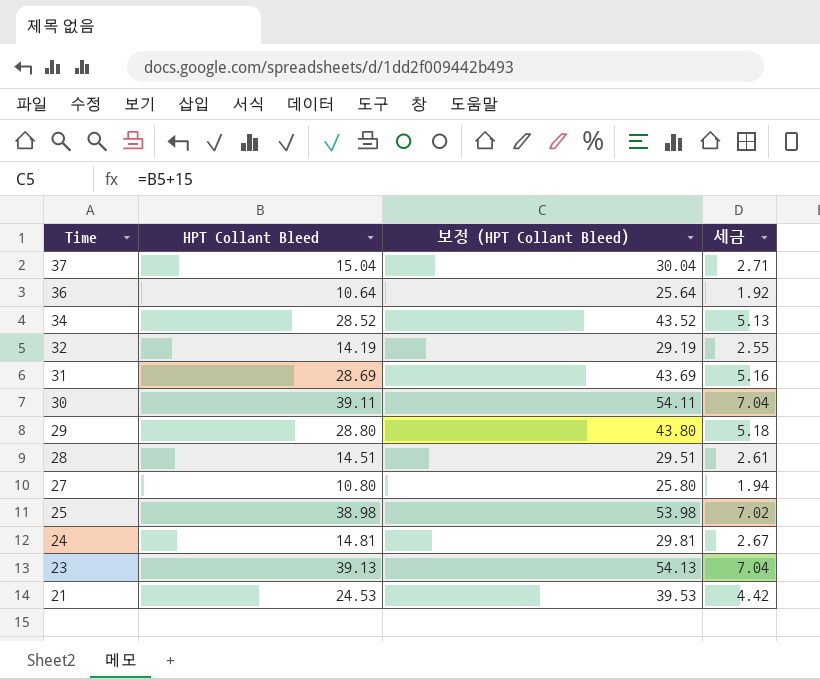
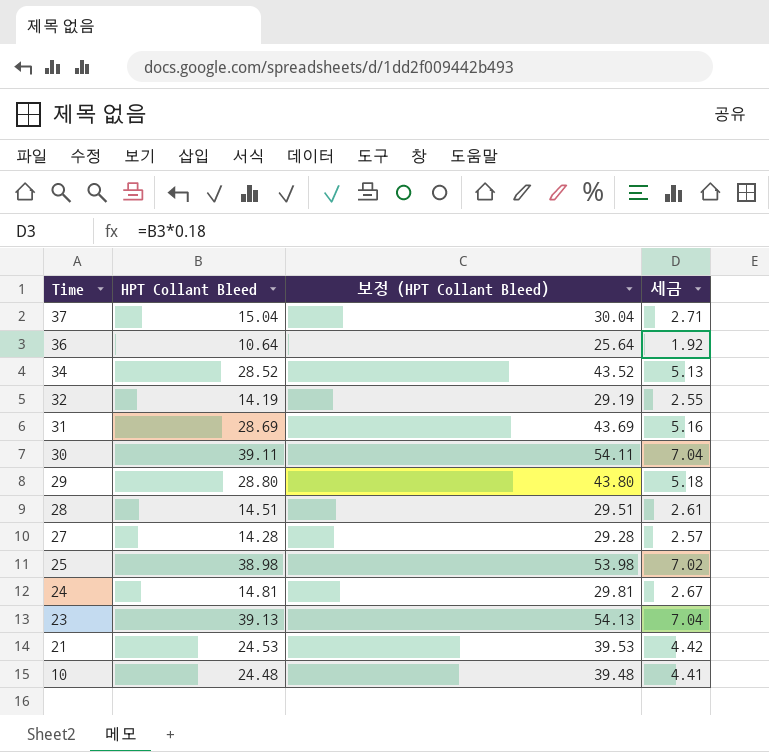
27 | HPT Collant Bleed: 10.80 -> 14.28
27 | 보정 (HPT Collant Bleed): 25.80 -> 29.28
27 | 세금: 1.94 -> 2.57
row 10: none -> 24.48 | 39.48 | 4.41

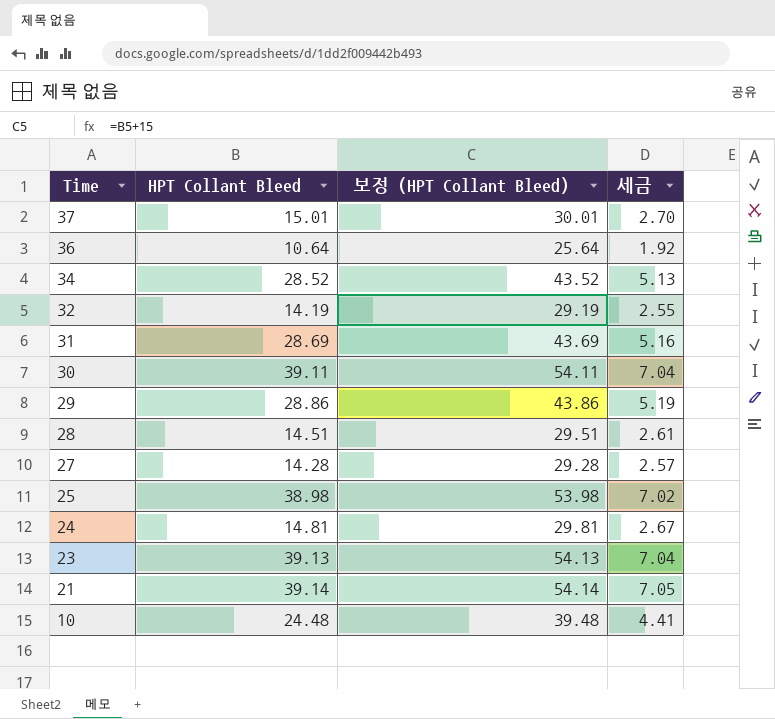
37 | HPT Collant Bleed: 15.04 -> 15.01
37 | 보정 (HPT Collant Bleed): 30.04 -> 30.01
37 | 세금: 2.71 -> 2.70
29 | HPT Collant Bleed: 28.80 -> 28.86
29 | 보정 (HPT Collant Bleed): 43.80 -> 43.86
29 | 세금: 5.18 -> 5.19
21 | HPT Collant Bleed: 24.53 -> 39.14
21 | 보정 (HPT Collant Bleed): 39.53 -> 54.14
21 | 세금: 4.42 -> 7.05

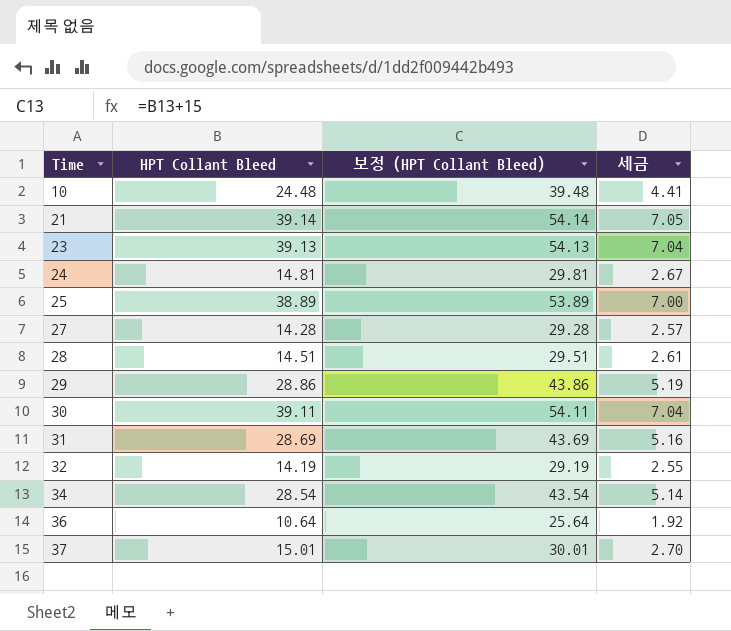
row order: Time descending -> Time ascending
25 | HPT Collant Bleed: 38.98 -> 38.89
25 | 보정 (HPT Collant Bleed): 53.98 -> 53.89
25 | 세금: 7.02 -> 7.00
34 | HPT Collant Bleed: 28.52 -> 28.54
34 | 보정 (HPT Collant Bleed): 43.52 -> 43.54
34 | 세금: 5.13 -> 5.14

